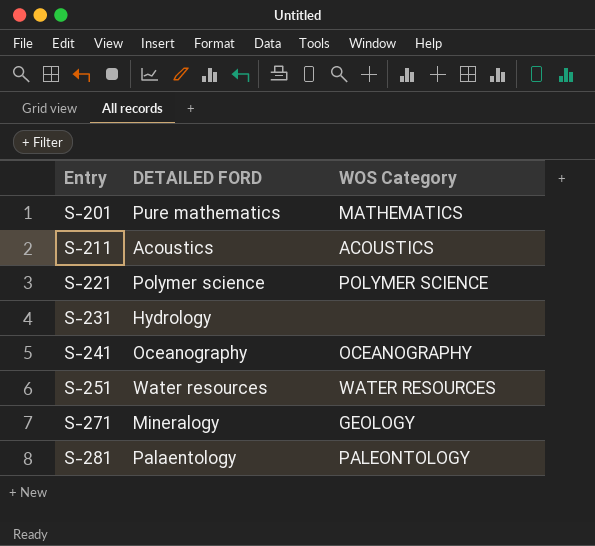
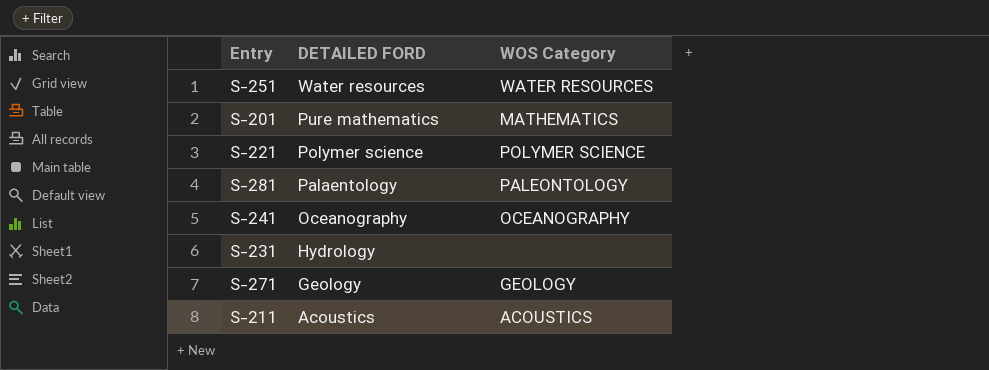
row order: Entry ascending -> DETAILED FORD descending
S-271 | DETAILED FORD: Mineralogy -> Geology

